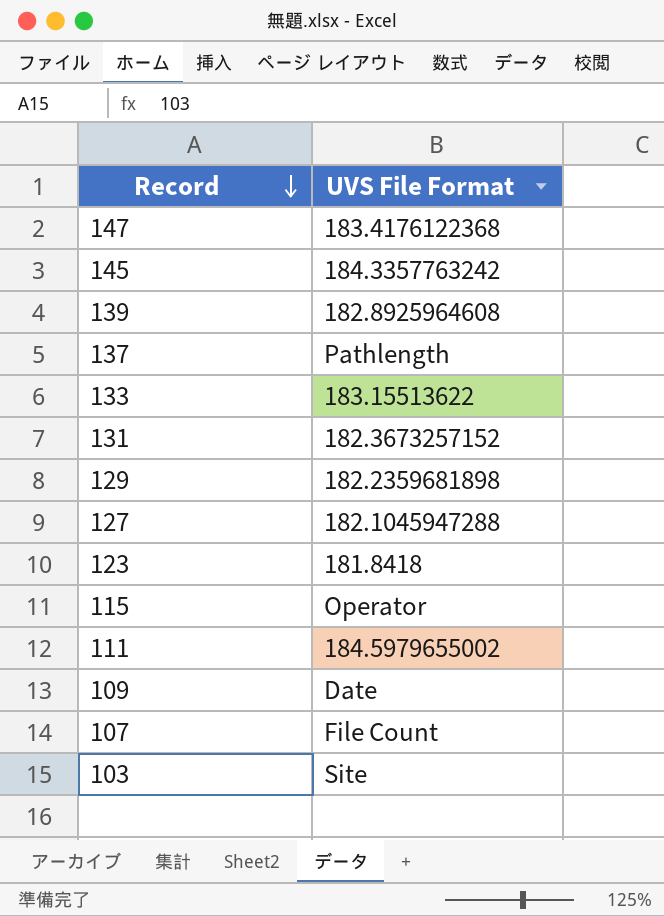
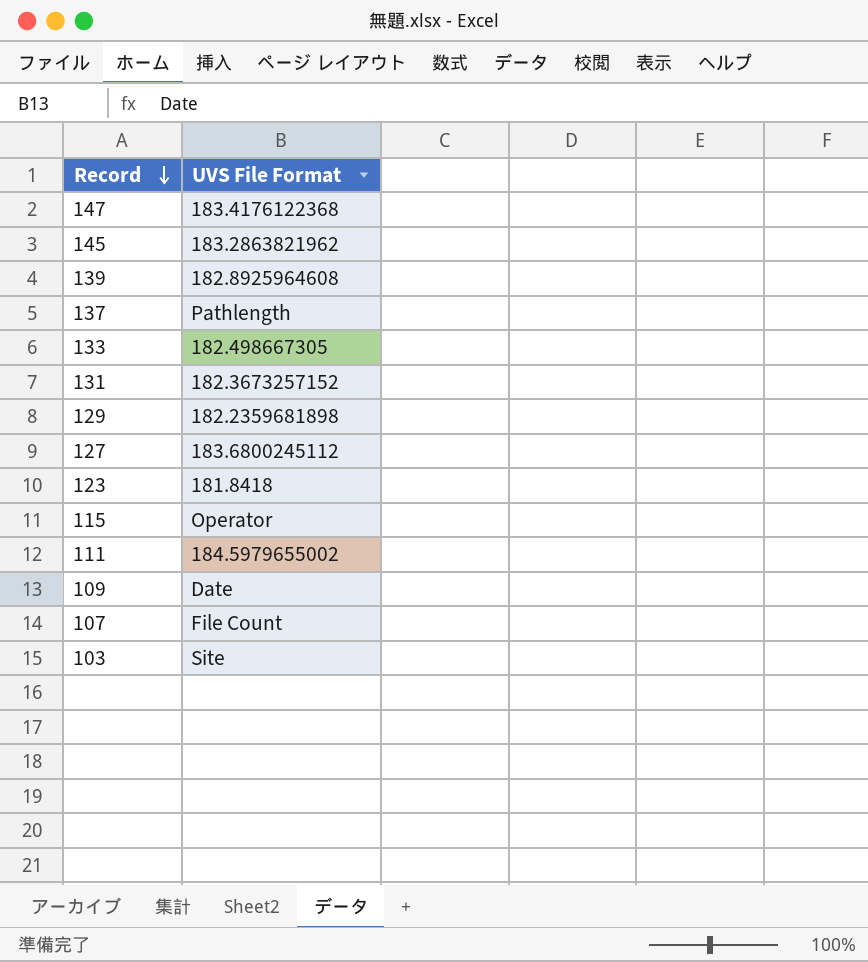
145 | UVS File Format: 184.3357763242 -> 183.2863821962
133 | UVS File Format: 183.15513622 -> 182.498667305
127 | UVS File Format: 182.1045947288 -> 183.6800245112

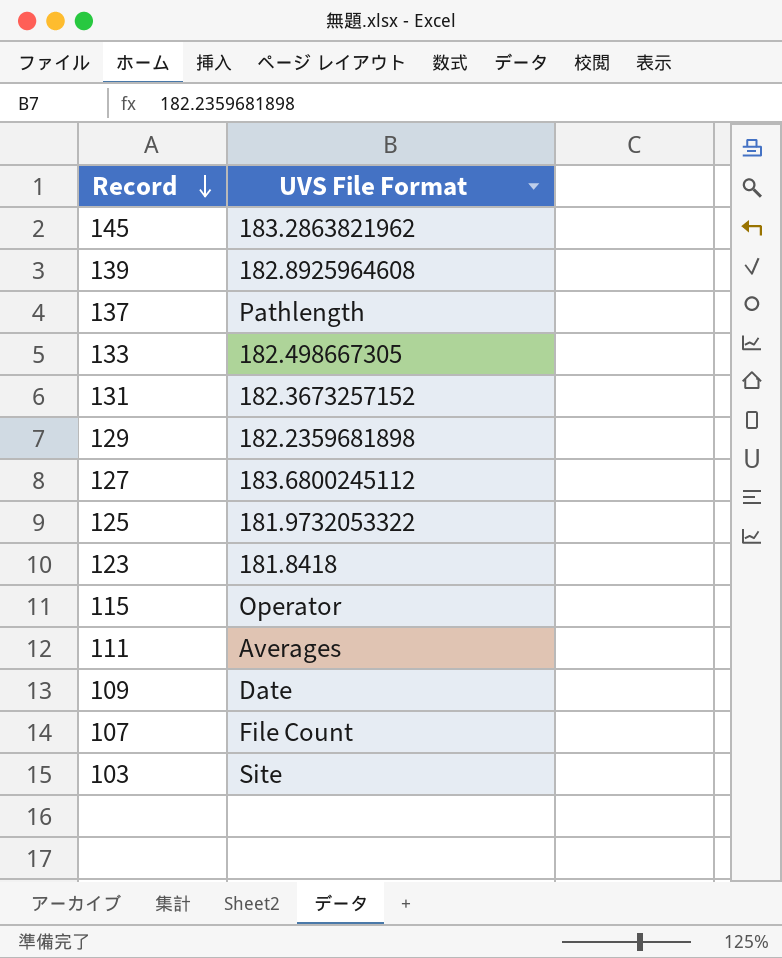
row 147: 183.4176122368 -> none
row 125: none -> 181.9732053322
111 | UVS File Format: 184.5979655002 -> Averages

